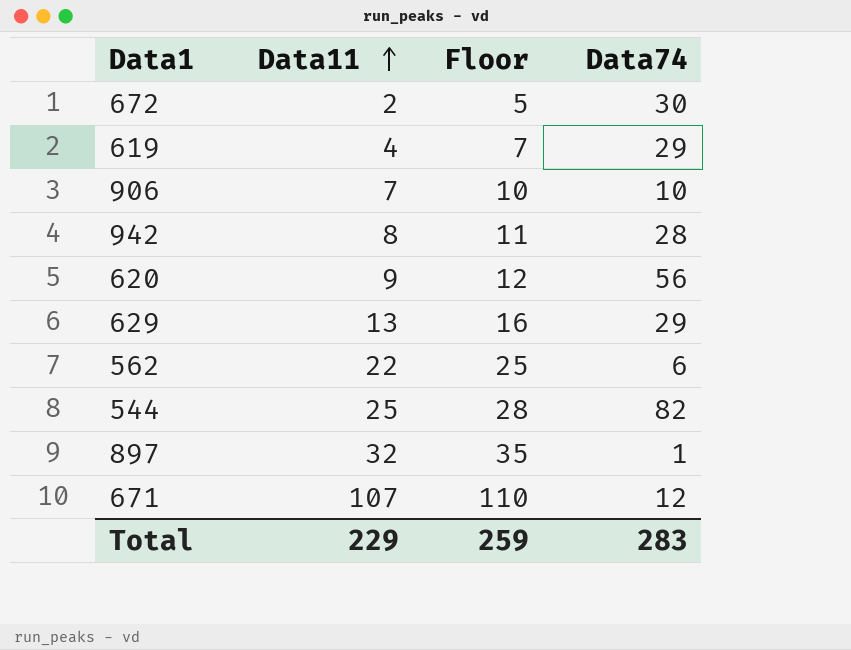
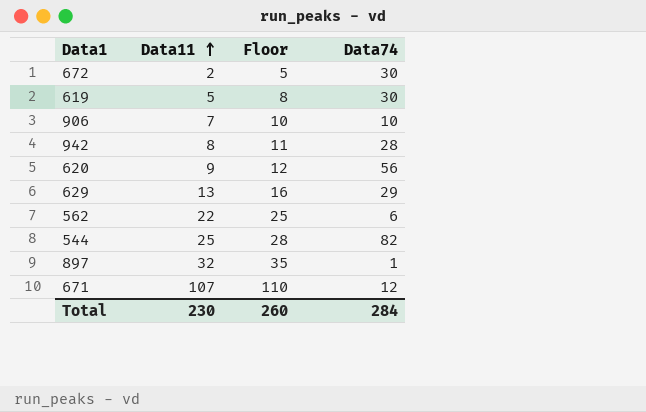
619 | Data11: 4 -> 5
619 | Floor: 7 -> 8
619 | Data74: 29 -> 30
Total | Data11: 229 -> 230
Total | Floor: 259 -> 260
Total | Data74: 283 -> 284

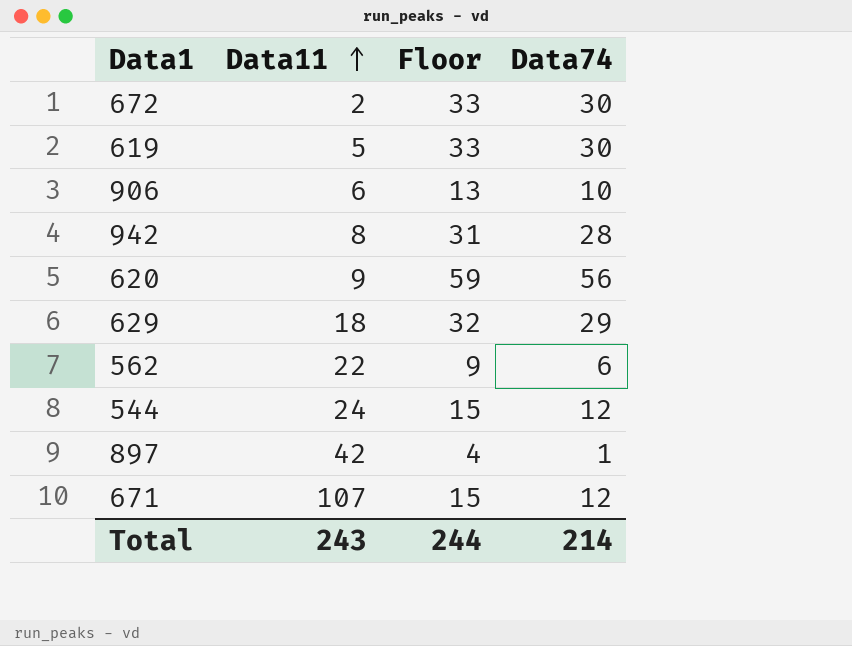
column Floor | formula: [Data11] + 3 -> [Data74] + 3
906 | Data11: 7 -> 6
629 | Data11: 13 -> 18
544 | Data11: 25 -> 24
544 | Data74: 82 -> 12
897 | Data11: 32 -> 42
Total | Data11: 230 -> 243
Total | Floor: 260 -> 244
Total | Data74: 284 -> 214

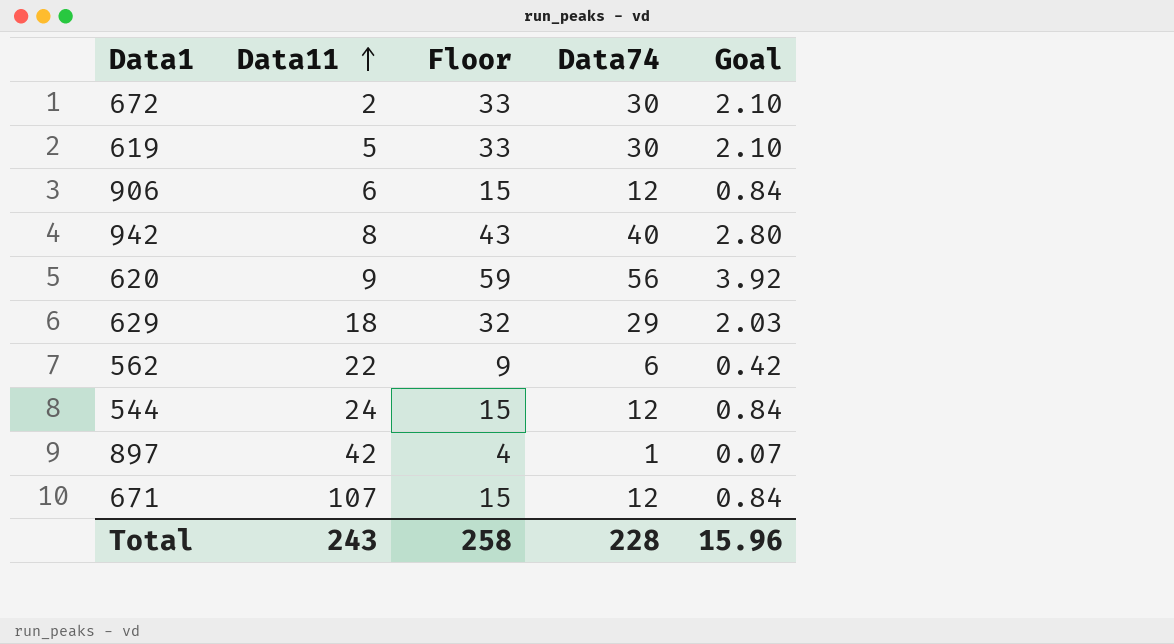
column Goal | formula: none -> [Data74] * 0.07
906 | Floor: 13 -> 15
906 | Data74: 10 -> 12
942 | Floor: 31 -> 43
942 | Data74: 28 -> 40
Total | Floor: 244 -> 258
Total | Data74: 214 -> 228

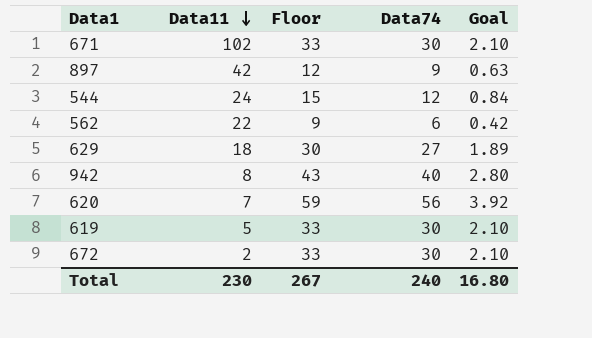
row order: Data11 ascending -> Data11 descending
row 906: 6 | 15 | 12 | 0.84 -> none
671 | Data11: 107 -> 102
671 | Floor: 15 -> 33
671 | Data74: 12 -> 30
671 | Goal: 0.84 -> 2.10
897 | Floor: 4 -> 12
897 | Data74: 1 -> 9
897 | Goal: 0.07 -> 0.63
629 | Floor: 32 -> 30
629 | Data74: 29 -> 27
629 | Goal: 2.03 -> 1.89
620 | Data11: 9 -> 7
Total | Data11: 243 -> 230
Total | Floor: 258 -> 267
Total | Data74: 228 -> 240
Total | Goal: 15.96 -> 16.80

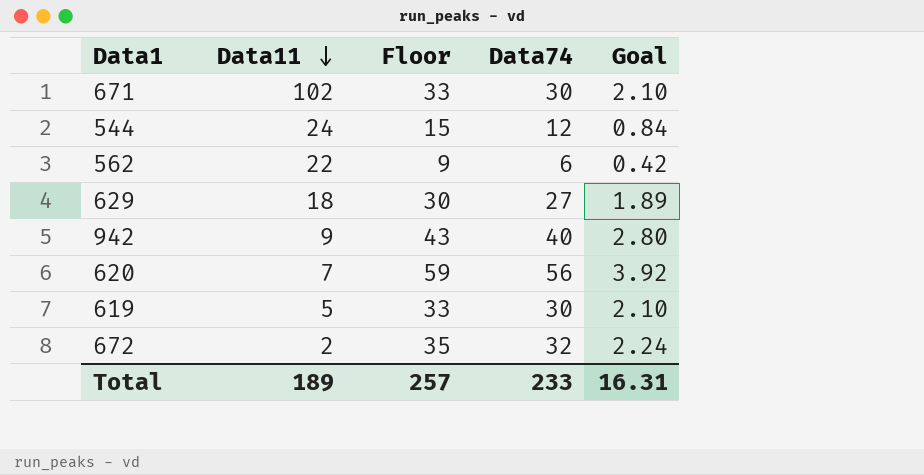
row 897: 42 | 12 | 9 | 0.63 -> none
942 | Data11: 8 -> 9
672 | Floor: 33 -> 35
672 | Data74: 30 -> 32
672 | Goal: 2.10 -> 2.24
Total | Data11: 230 -> 189
Total | Floor: 267 -> 257
Total | Data74: 240 -> 233
Total | Goal: 16.80 -> 16.31

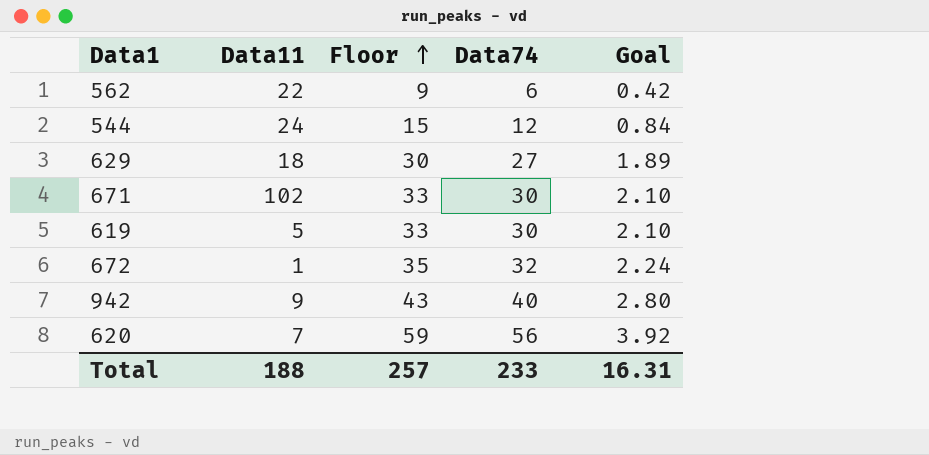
row order: Data11 descending -> Floor ascending
672 | Data11: 2 -> 1
Total | Data11: 189 -> 188

